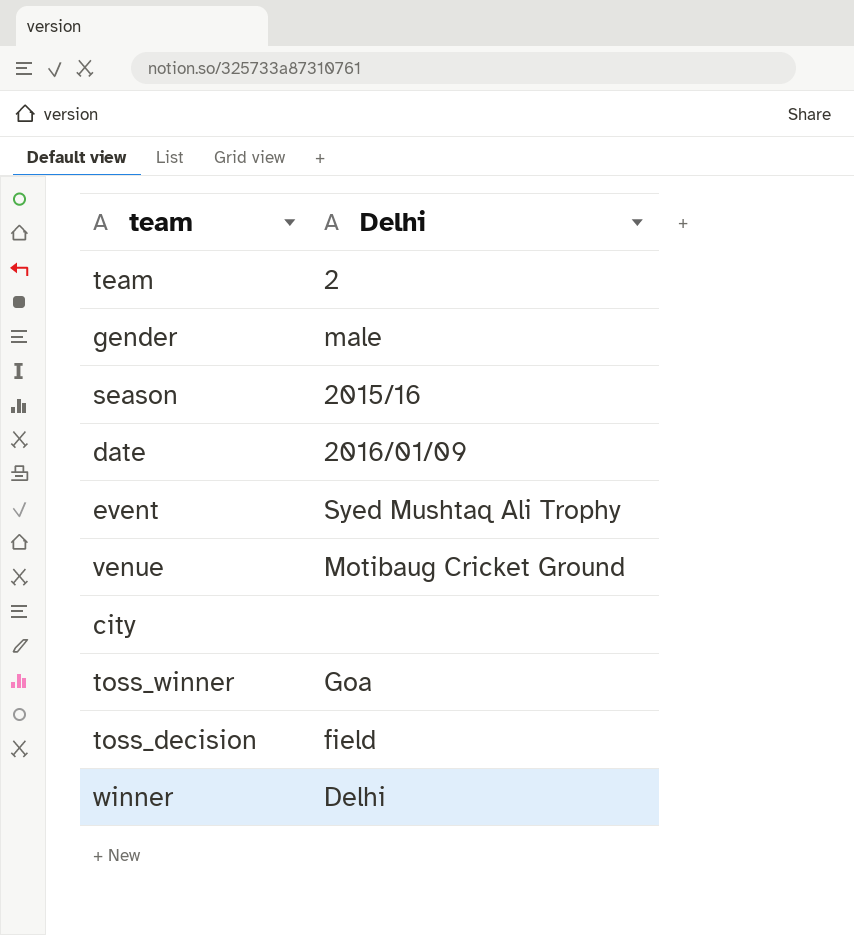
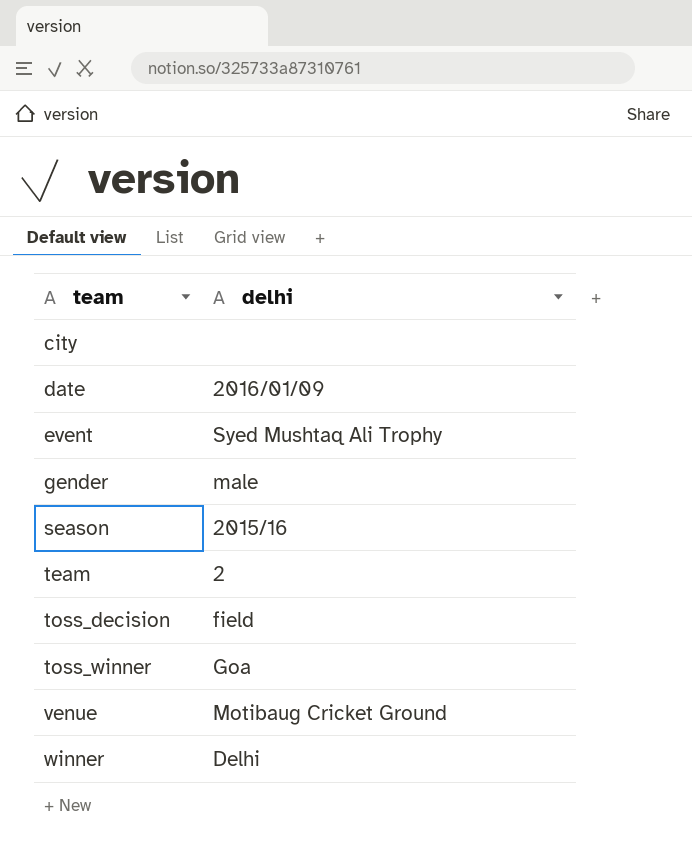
row order: none -> team ascending
column name: Delhi -> delhi

